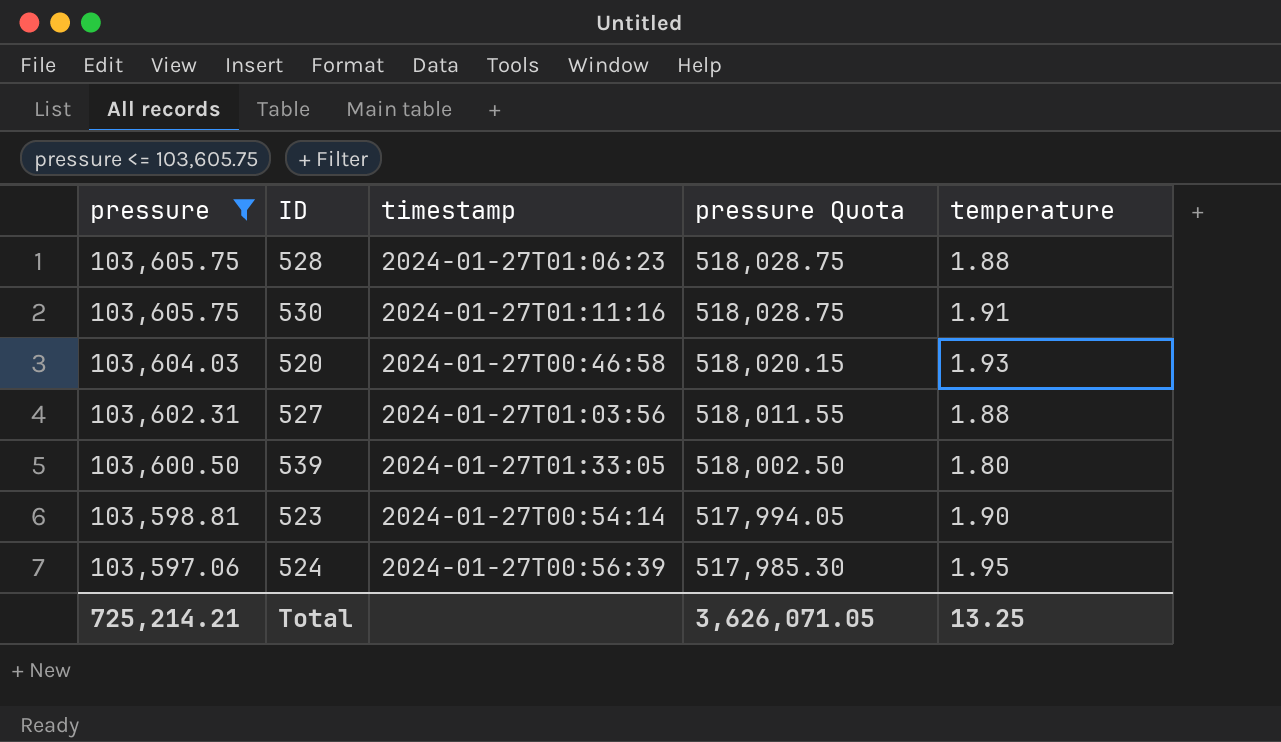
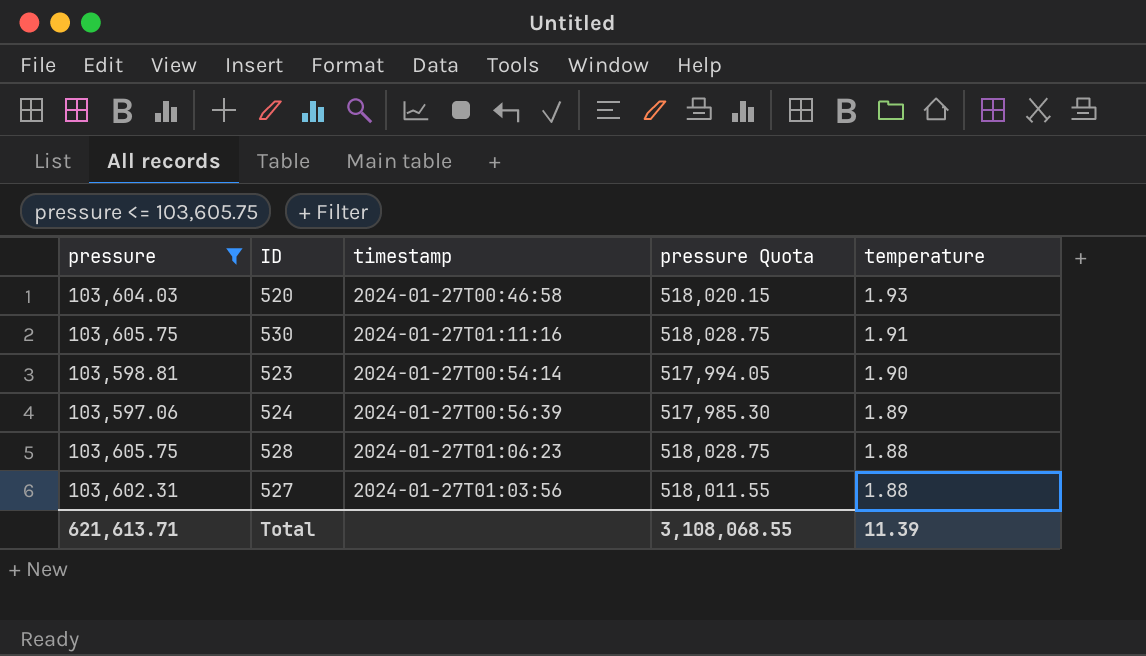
row order: pressure descending -> temperature descending
row 539: 103,600.50 | 2024-01-27T01:33:05 | 518,002.50 | 1.80 -> none
524 | temperature: 1.95 -> 1.89
Total | pressure: 725,214.21 -> 621,613.71
Total | pressure Quota: 3,626,071.05 -> 3,108,068.55
Total | temperature: 13.25 -> 11.39

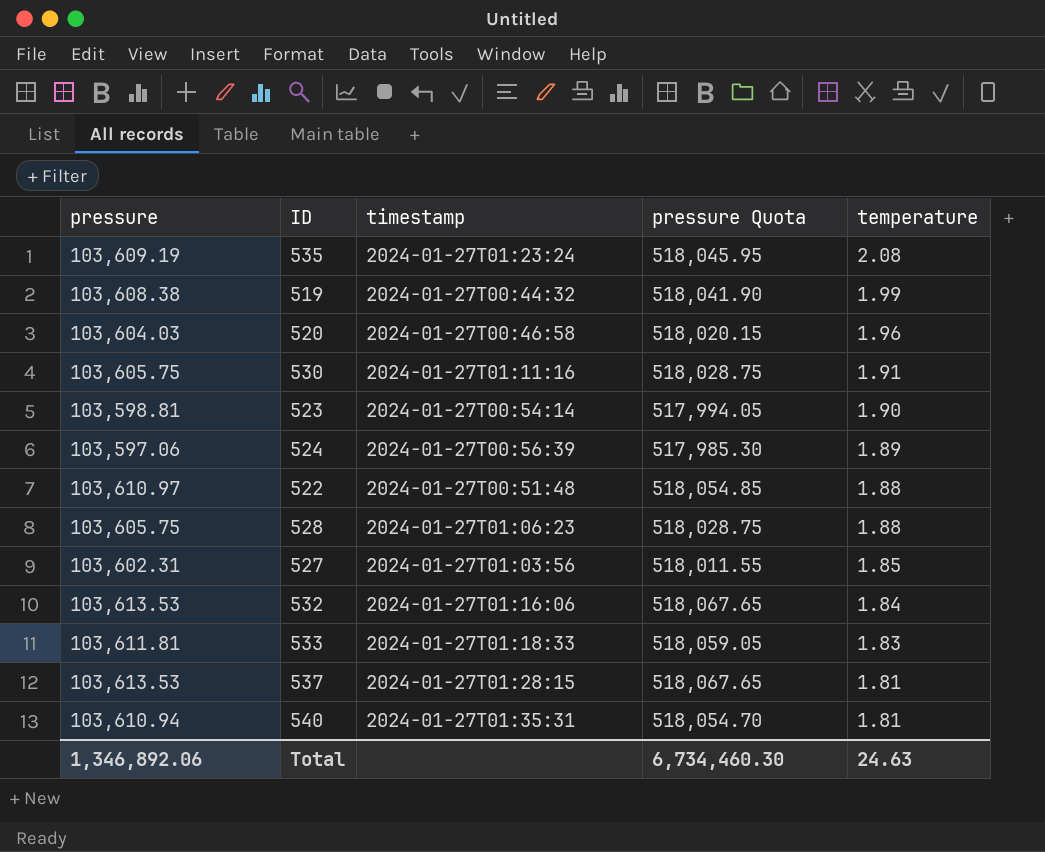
filter: pressure <= 103,605.75 -> none
520 | temperature: 1.93 -> 1.96
527 | temperature: 1.88 -> 1.85
Total | pressure: 621,613.71 -> 1,346,892.06
Total | pressure Quota: 3,108,068.55 -> 6,734,460.30
Total | temperature: 11.39 -> 24.63

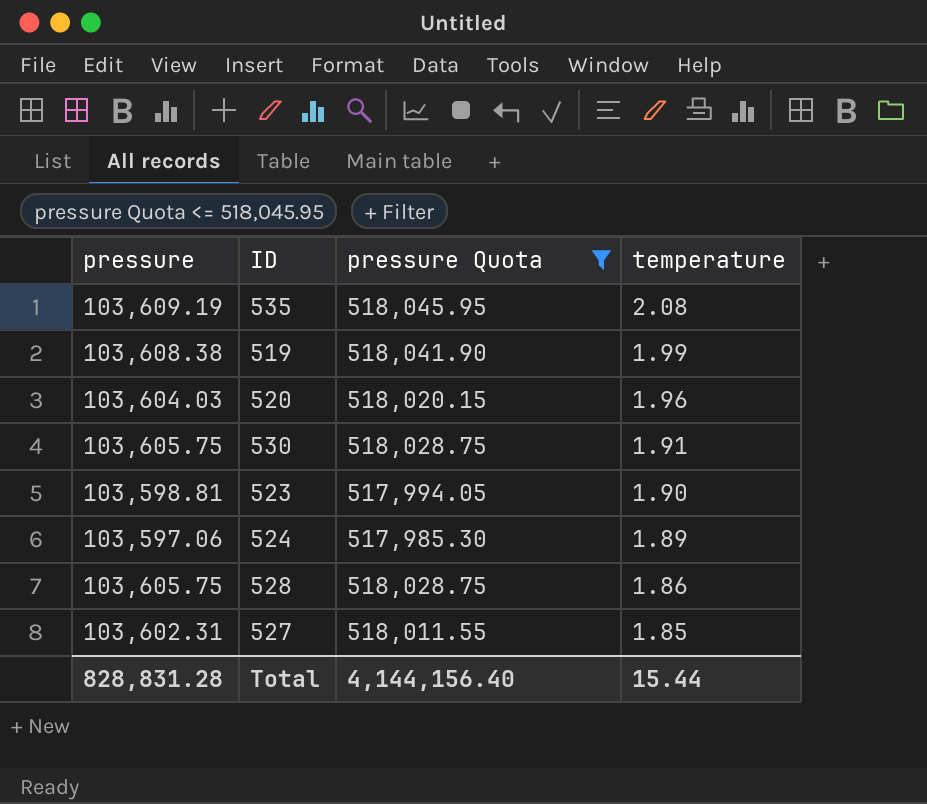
filter: none -> pressure Quota <= 518,045.95
column timestamp | position: 3 -> none
528 | temperature: 1.88 -> 1.86
Total | pressure: 1,346,892.06 -> 828,831.28
Total | pressure Quota: 6,734,460.30 -> 4,144,156.40
Total | temperature: 24.63 -> 15.44

